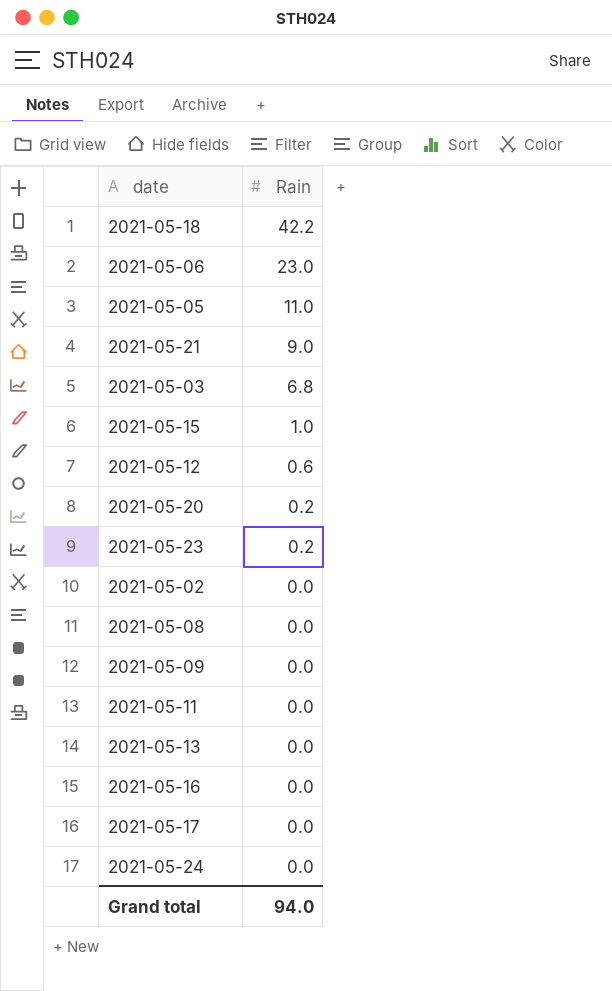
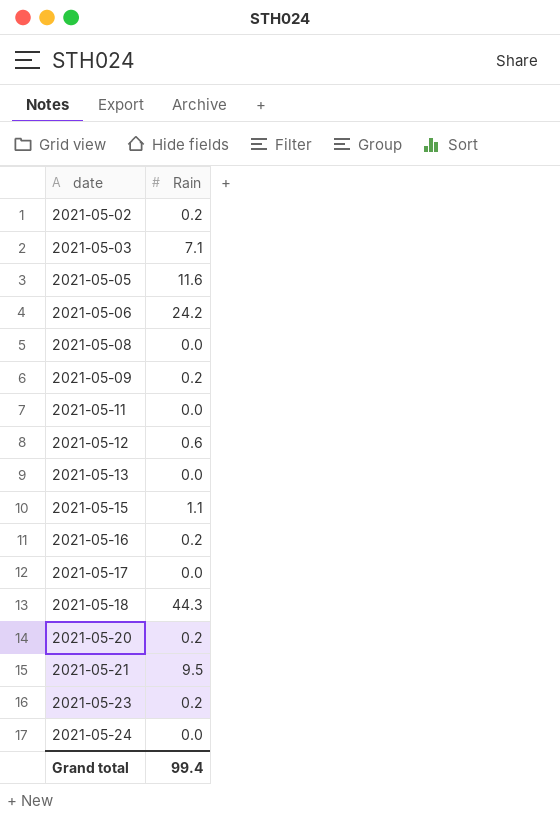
row order: Rain descending -> date ascending
2021-05-02 | Rain: 0.0 -> 0.2
2021-05-03 | Rain: 6.8 -> 7.1
2021-05-05 | Rain: 11.0 -> 11.6
2021-05-06 | Rain: 23.0 -> 24.2
2021-05-09 | Rain: 0.0 -> 0.2
2021-05-15 | Rain: 1.0 -> 1.1
2021-05-16 | Rain: 0.0 -> 0.2
2021-05-18 | Rain: 42.2 -> 44.3
2021-05-21 | Rain: 9.0 -> 9.5
Grand total | Rain: 94.0 -> 99.4

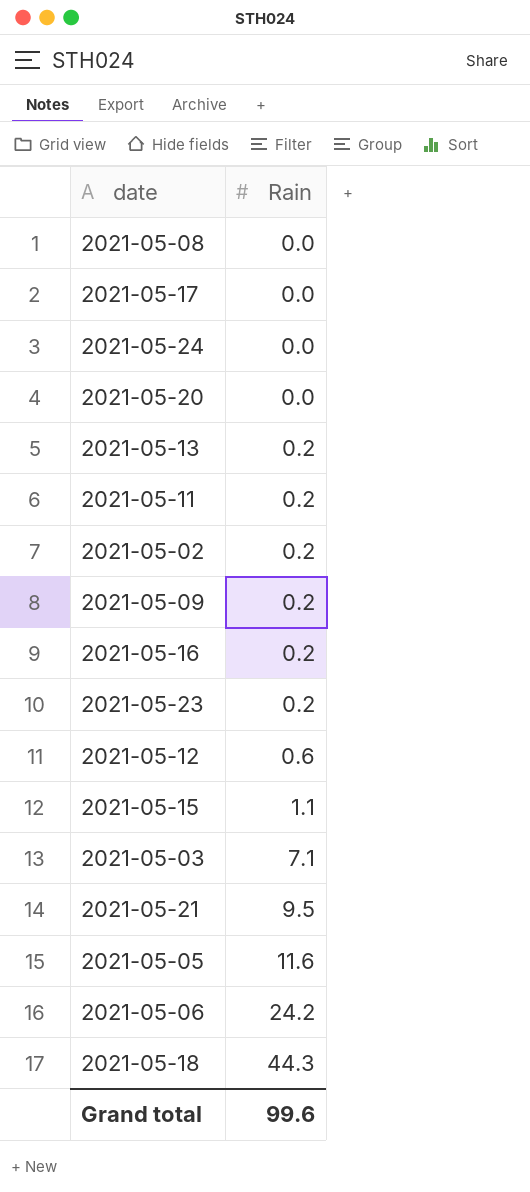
row order: date ascending -> Rain ascending
2021-05-20 | Rain: 0.2 -> 0.0
2021-05-13 | Rain: 0.0 -> 0.2
2021-05-11 | Rain: 0.0 -> 0.2
Grand total | Rain: 99.4 -> 99.6

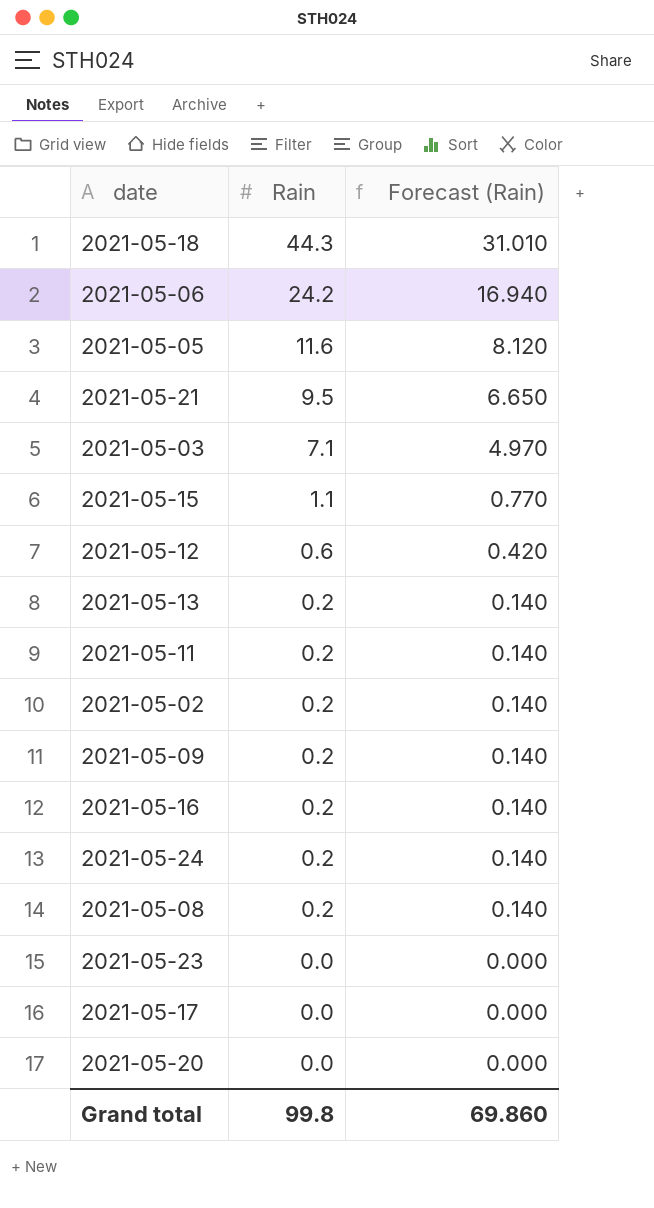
row order: Rain ascending -> Rain descending
column Forecast (Rain) | formula: none -> [Rain] * 0.7
2021-05-24 | Rain: 0.0 -> 0.2
2021-05-08 | Rain: 0.0 -> 0.2
2021-05-23 | Rain: 0.2 -> 0.0
Grand total | Rain: 99.6 -> 99.8

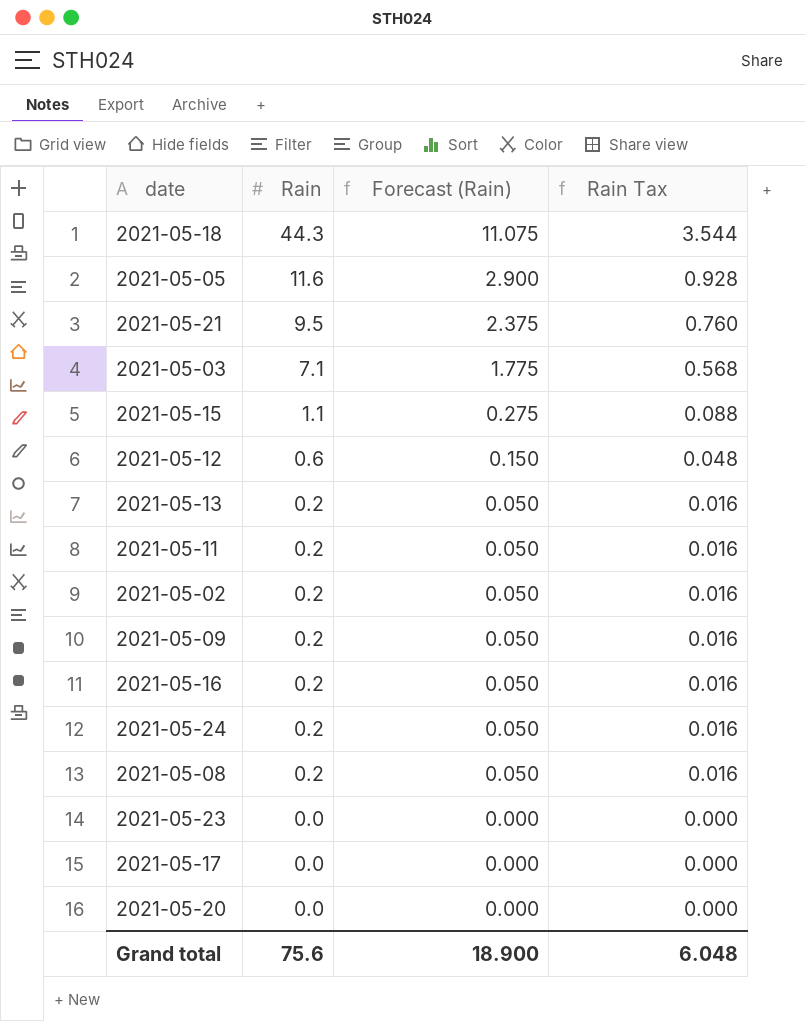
column Forecast (Rain) | formula: [Rain] * 0.7 -> [Rain] * 0.25
column Rain Tax | formula: none -> [Rain] * 0.08
row 2021-05-06: 24.2 | 16.940 -> none
Grand total | Rain: 99.8 -> 75.6
Grand total | Forecast (Rain): 69.860 -> 18.900

